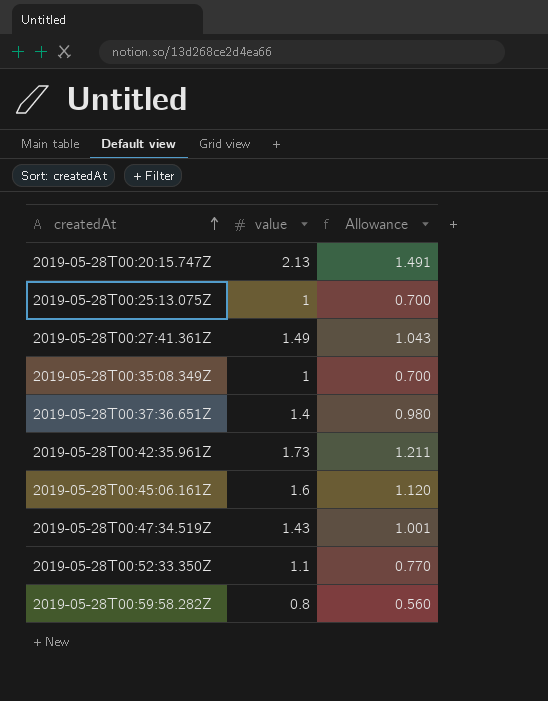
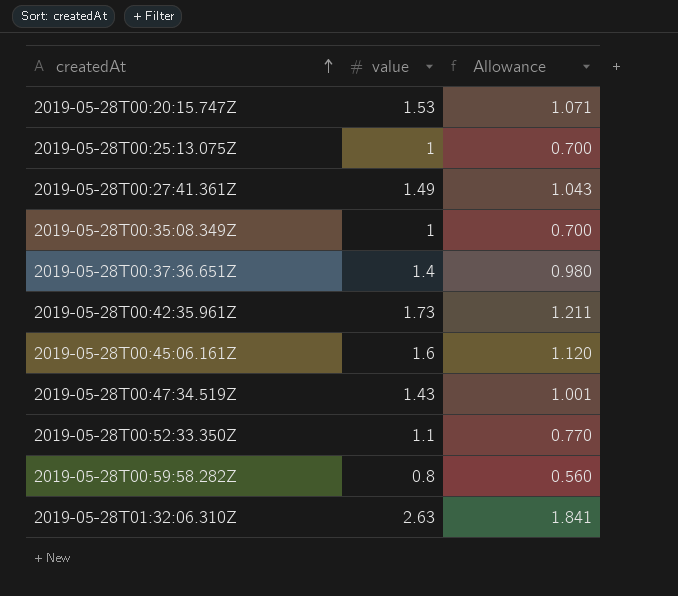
2019-05-28T00:20:15.747Z | value: 2.13 -> 1.53
2019-05-28T00:20:15.747Z | Allowance: 1.491 -> 1.071
row 2019-05-28T01:32:06.310Z: none -> 2.63 | 1.841

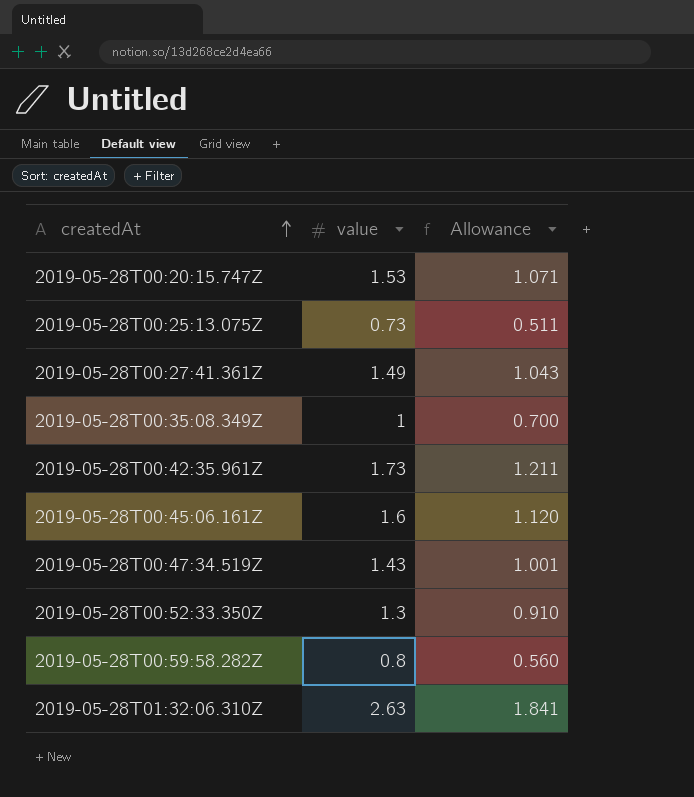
row 2019-05-28T00:37:36.651Z: 1.4 | 0.980 -> none
2019-05-28T00:25:13.075Z | value: 1 -> 0.73
2019-05-28T00:25:13.075Z | Allowance: 0.700 -> 0.511
2019-05-28T00:52:33.350Z | value: 1.1 -> 1.3
2019-05-28T00:52:33.350Z | Allowance: 0.770 -> 0.910

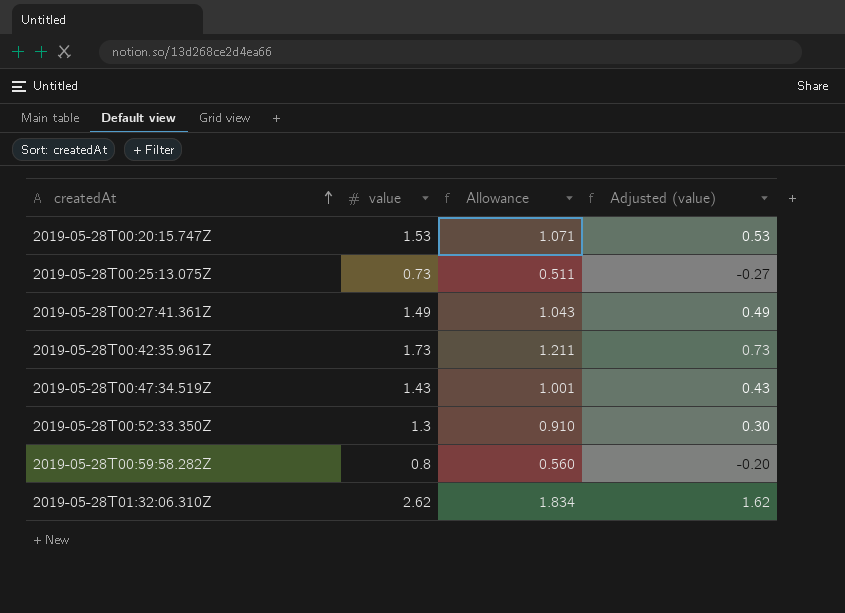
column Adjusted (value) | formula: none -> [value] - 1
row 2019-05-28T00:35:08.349Z: 1 | 0.700 -> none
row 2019-05-28T00:45:06.161Z: 1.6 | 1.120 -> none
2019-05-28T01:32:06.310Z | value: 2.63 -> 2.62
2019-05-28T01:32:06.310Z | Allowance: 1.841 -> 1.834

